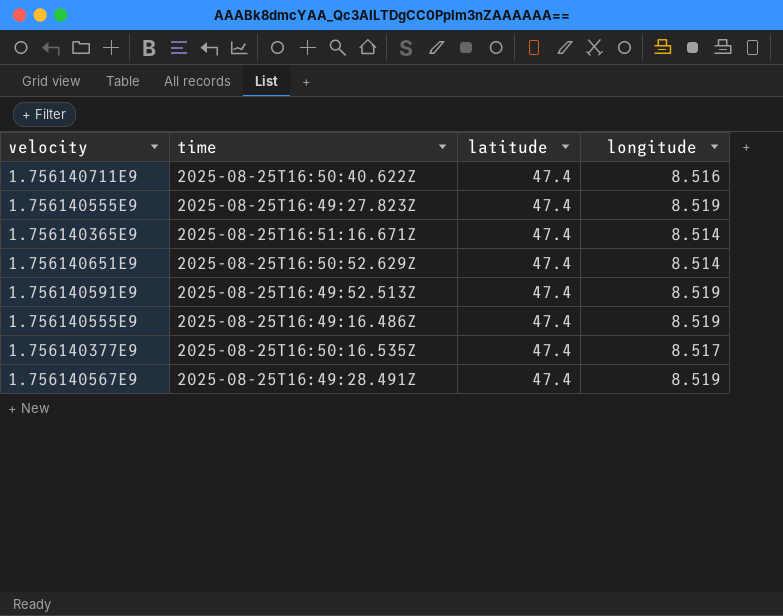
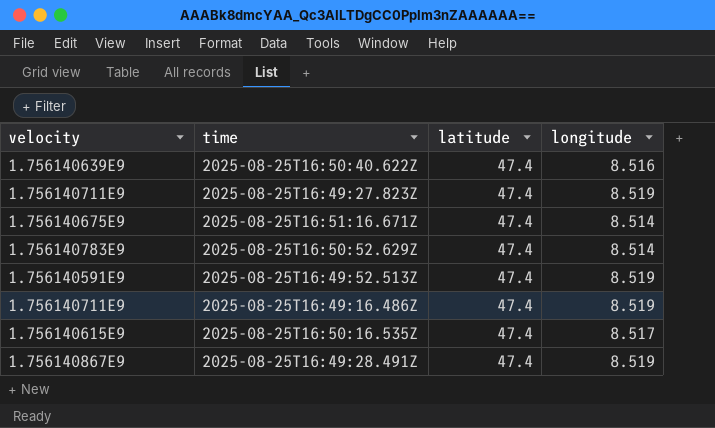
2025-08-25T16:50:40.622Z | velocity: 1.756140711E9 -> 1.756140639E9
2025-08-25T16:49:27.823Z | velocity: 1.756140555E9 -> 1.756140711E9
2025-08-25T16:51:16.671Z | velocity: 1.756140365E9 -> 1.756140675E9
2025-08-25T16:50:52.629Z | velocity: 1.756140651E9 -> 1.756140783E9
2025-08-25T16:49:16.486Z | velocity: 1.756140555E9 -> 1.756140711E9
2025-08-25T16:50:16.535Z | velocity: 1.756140377E9 -> 1.756140615E9
2025-08-25T16:49:28.491Z | velocity: 1.756140567E9 -> 1.756140867E9

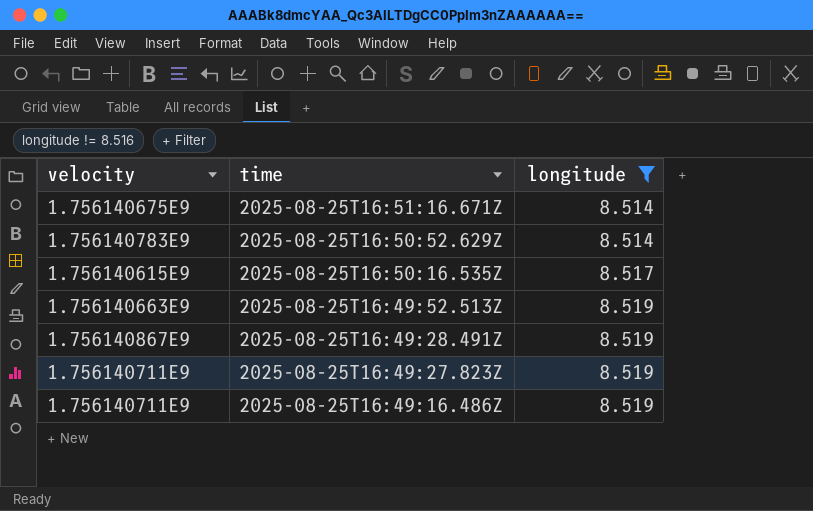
filter: none -> longitude != 8.516
row order: none -> time descending
column latitude | position: 3 -> none
2025-08-25T16:49:52.513Z | velocity: 1.756140591E9 -> 1.756140663E9

